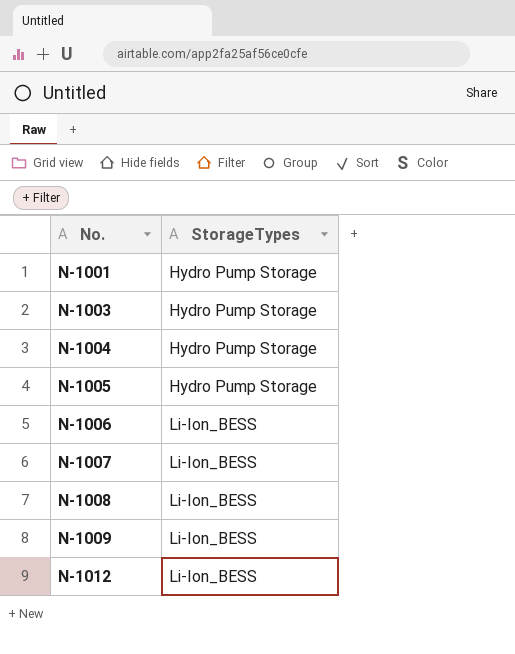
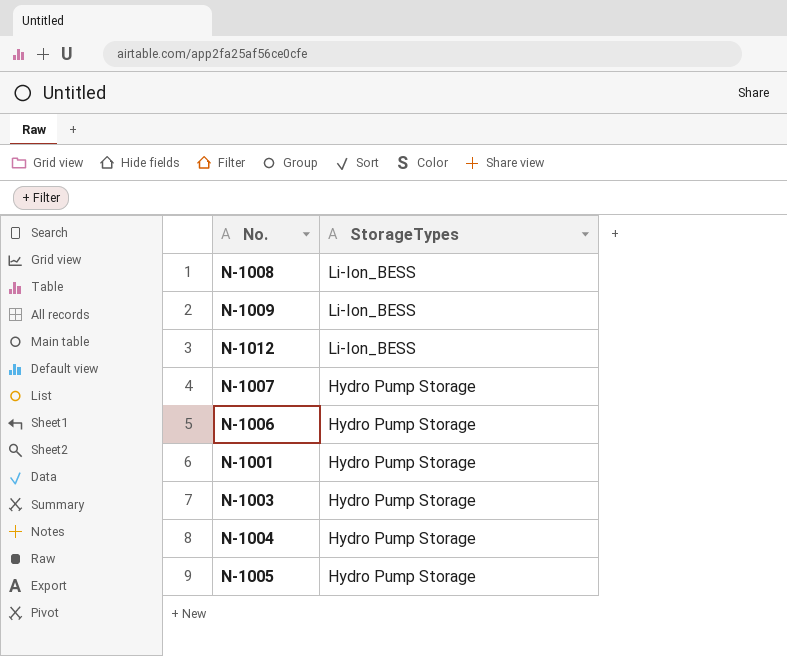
row order: No. ascending -> StorageTypes descending
N-1007 | StorageTypes: Li-Ion_BESS -> Hydro Pump Storage
N-1006 | StorageTypes: Li-Ion_BESS -> Hydro Pump Storage

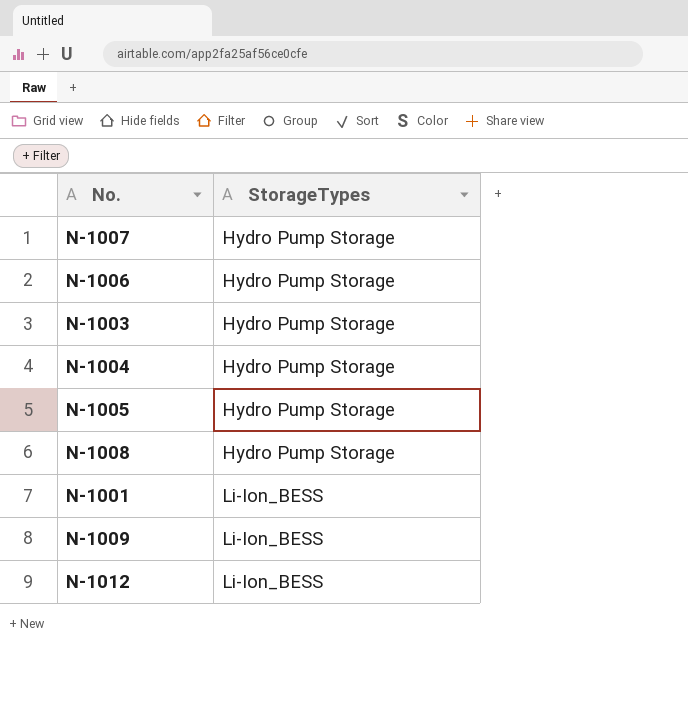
row order: StorageTypes descending -> StorageTypes ascending
N-1008 | StorageTypes: Li-Ion_BESS -> Hydro Pump Storage
N-1001 | StorageTypes: Hydro Pump Storage -> Li-Ion_BESS

